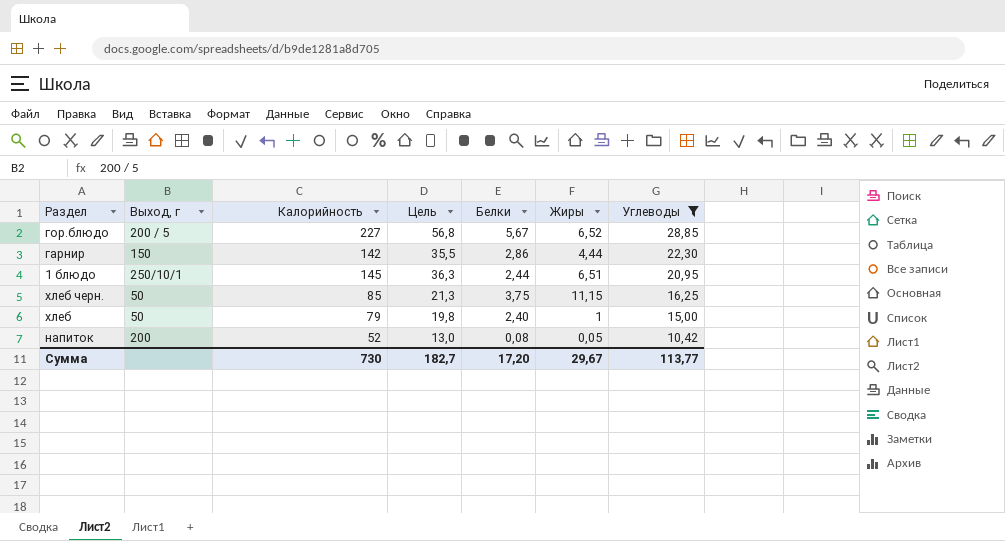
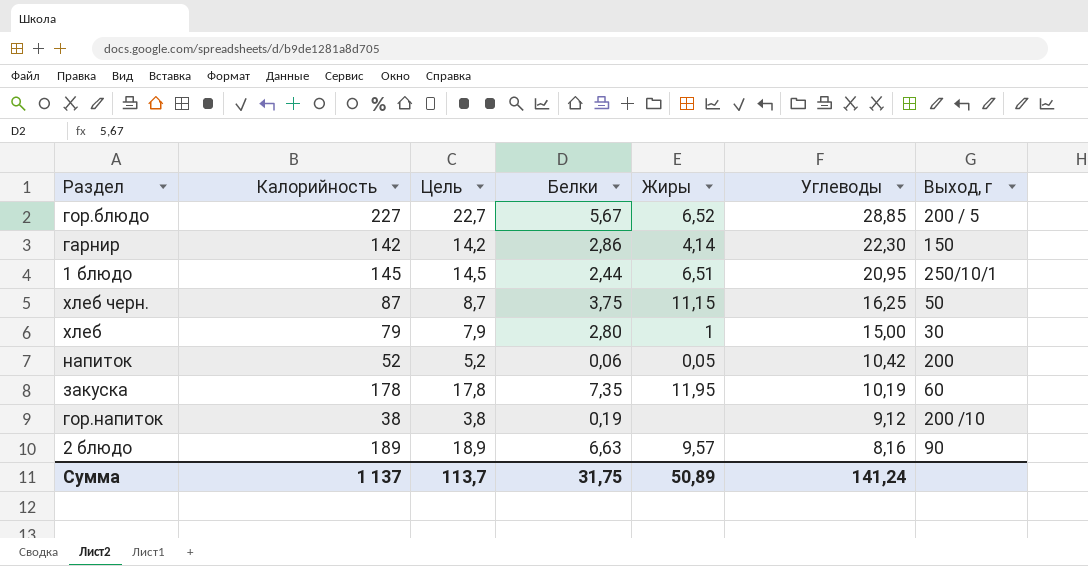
filter: Углеводы >= 10,42 -> none
column Цель | formula: [Калорийность] * 0,25 -> [Калорийность] * 0,1
column Выход, г | position: 2 -> 7
гарнир | Жиры: 4,44 -> 4,14
хлеб черн. | Калорийность: 85 -> 87
хлеб | Белки: 2,40 -> 2,80
хлеб | Выход, г: 50 -> 30
напиток | Белки: 0,08 -> 0,06
Сумма | Калорийность: 730 -> 1 137
Сумма | Цель: 182,7 -> 113,7
Сумма | Белки: 17,20 -> 31,75
Сумма | Жиры: 29,67 -> 50,89
Сумма | Углеводы: 113,77 -> 141,24

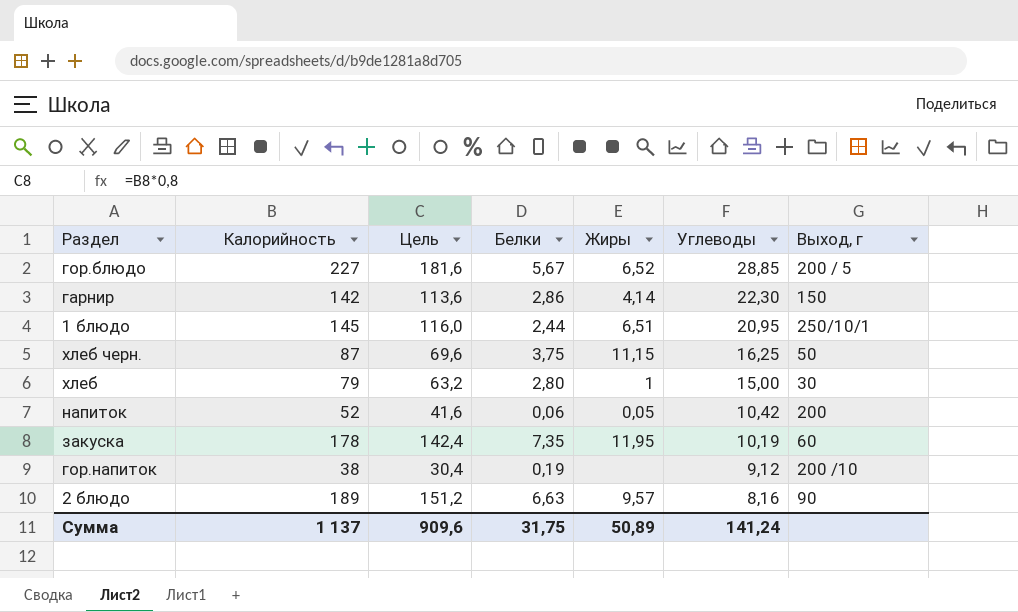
column Цель | formula: [Калорийность] * 0,1 -> [Калорийность] * 0,8
Сумма | Цель: 113,7 -> 909,6

